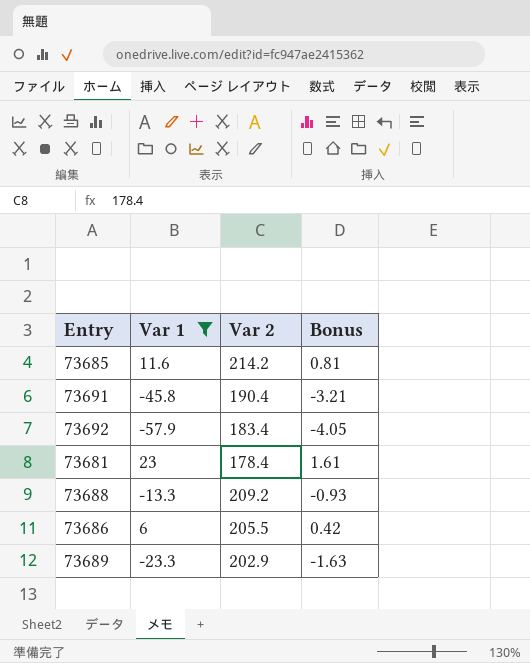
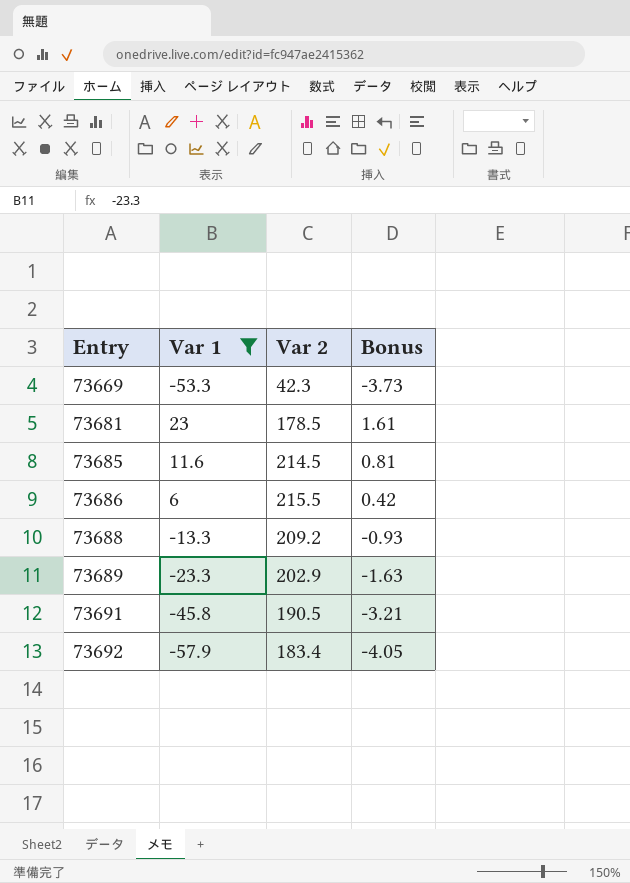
row order: none -> Entry ascending
row 73669: none -> -53.3 | 42.3 | -3.73
73681 | Var 2: 178.4 -> 178.5
73685 | Var 2: 214.2 -> 214.5
73686 | Var 2: 205.5 -> 215.5
73691 | Var 2: 190.4 -> 190.5

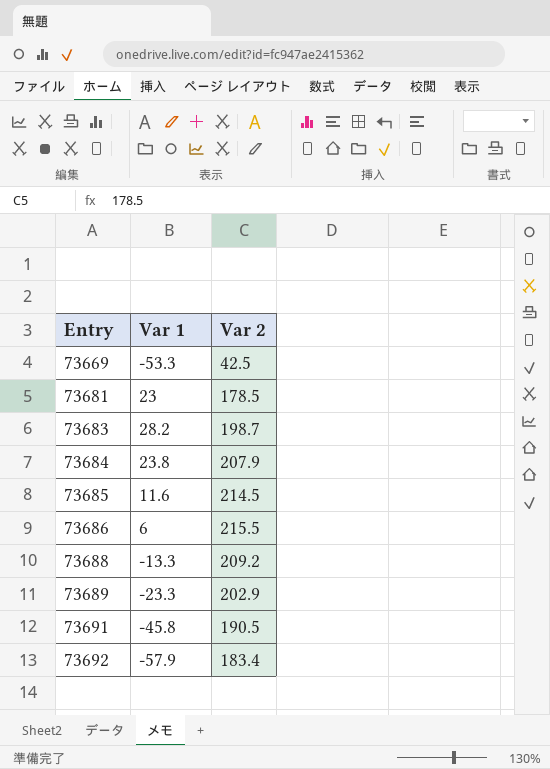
filter: Var 1 <= 23 -> none
column Bonus | formula: [Var 1] * 0.07 -> none
73669 | Var 2: 42.3 -> 42.5

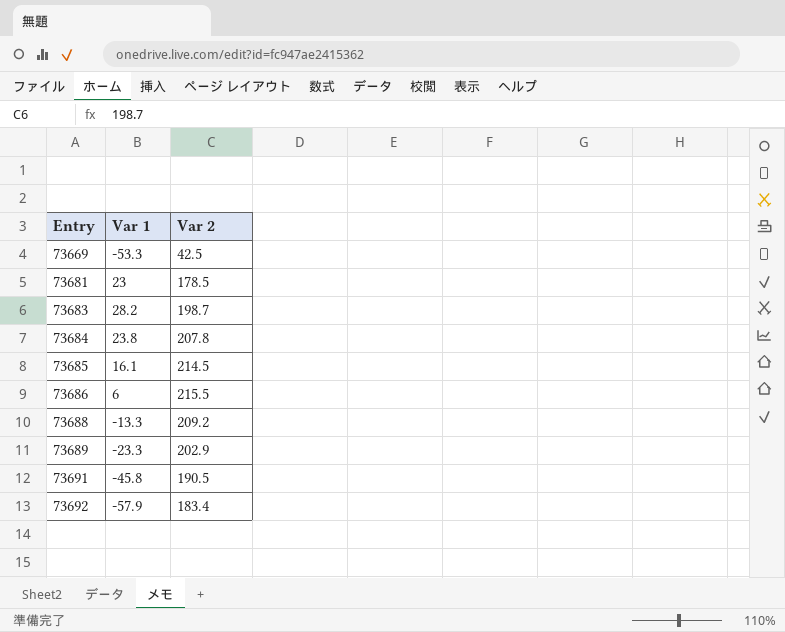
73684 | Var 2: 207.9 -> 207.8
73685 | Var 1: 11.6 -> 16.1

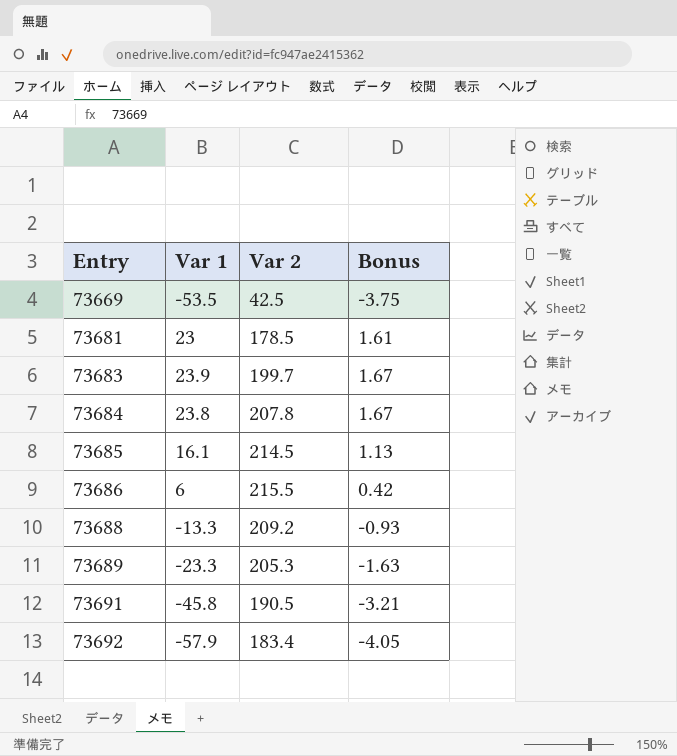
column Bonus | formula: none -> [Var 1] * 0.07
73669 | Var 1: -53.3 -> -53.5
73683 | Var 1: 28.2 -> 23.9
73683 | Var 2: 198.7 -> 199.7
73689 | Var 2: 202.9 -> 205.3

